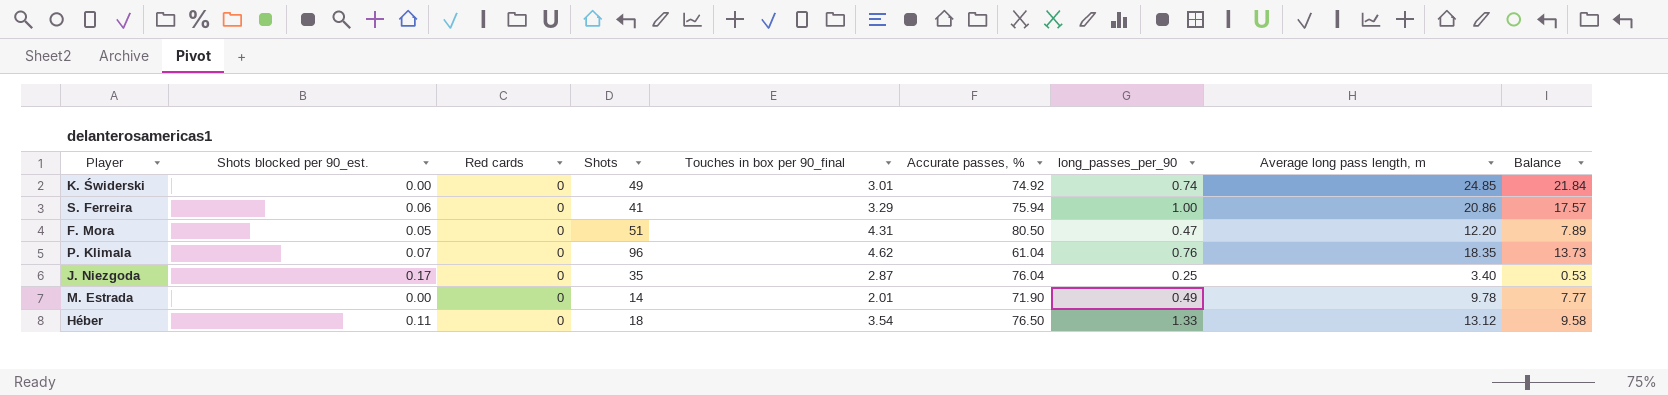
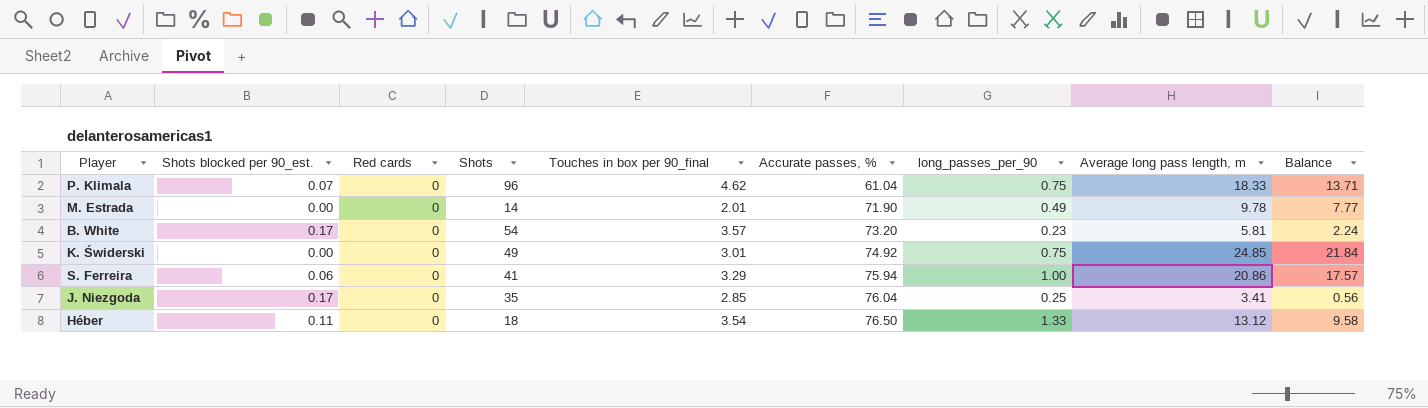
row order: none -> Accurate passes, % ascending
row F. Mora: 0.05 | 0 | 51 | 4.31 | 80.50 | 0.47 | 12.20 | 7.89 -> none
P. Klimala | long_passes_per_90: 0.76 -> 0.75
P. Klimala | Average long pass length, m: 18.35 -> 18.33
P. Klimala | Balance: 13.73 -> 13.71
row B. White: none -> 0.17 | 0 | 54 | 3.57 | 73.20 | 0.23 | 5.81 | 2.24
K. Świderski | long_passes_per_90: 0.74 -> 0.75
J. Niezgoda | Touches in box per 90_final: 2.87 -> 2.85
J. Niezgoda | Average long pass length, m: 3.40 -> 3.41
J. Niezgoda | Balance: 0.53 -> 0.56

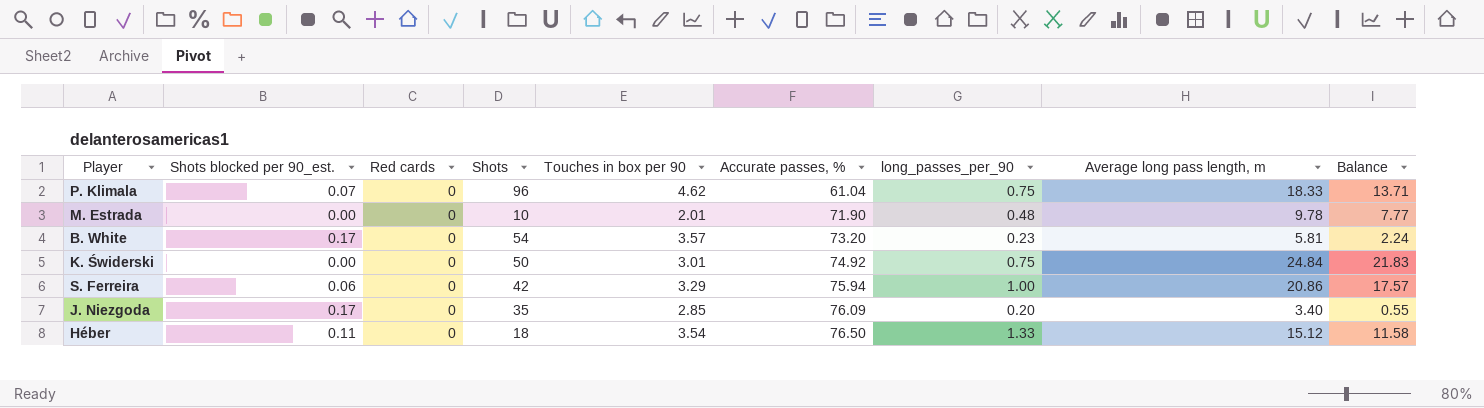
column name: Touches in box per 90_final -> Touches in box per 90
M. Estrada | Shots: 14 -> 10
M. Estrada | long_passes_per_90: 0.49 -> 0.48
K. Świderski | Shots: 49 -> 50
K. Świderski | Average long pass length, m: 24.85 -> 24.84
K. Świderski | Balance: 21.84 -> 21.83
S. Ferreira | Shots: 41 -> 42
J. Niezgoda | Accurate passes, %: 76.04 -> 76.09
J. Niezgoda | long_passes_per_90: 0.25 -> 0.20
J. Niezgoda | Average long pass length, m: 3.41 -> 3.40
J. Niezgoda | Balance: 0.56 -> 0.55
Héber | Average long pass length, m: 13.12 -> 15.12
Héber | Balance: 9.58 -> 11.58

